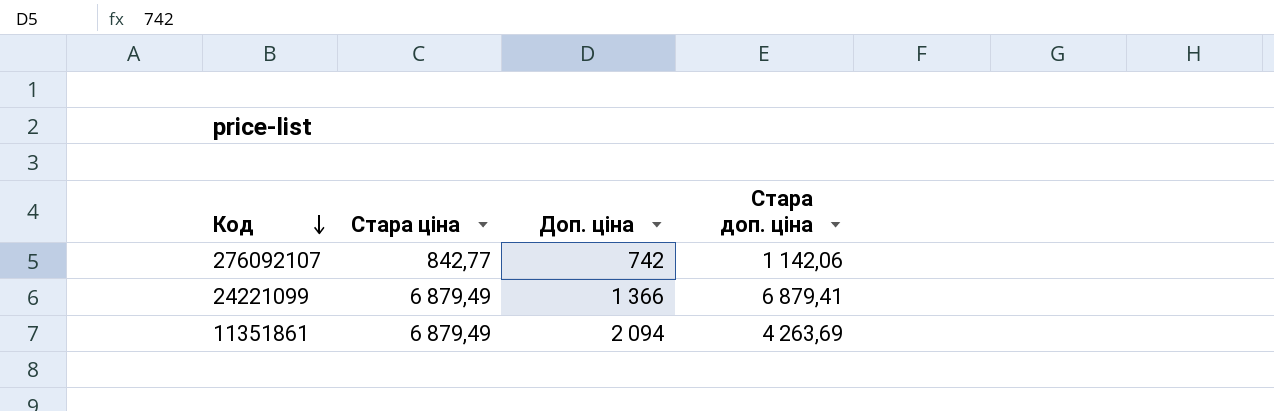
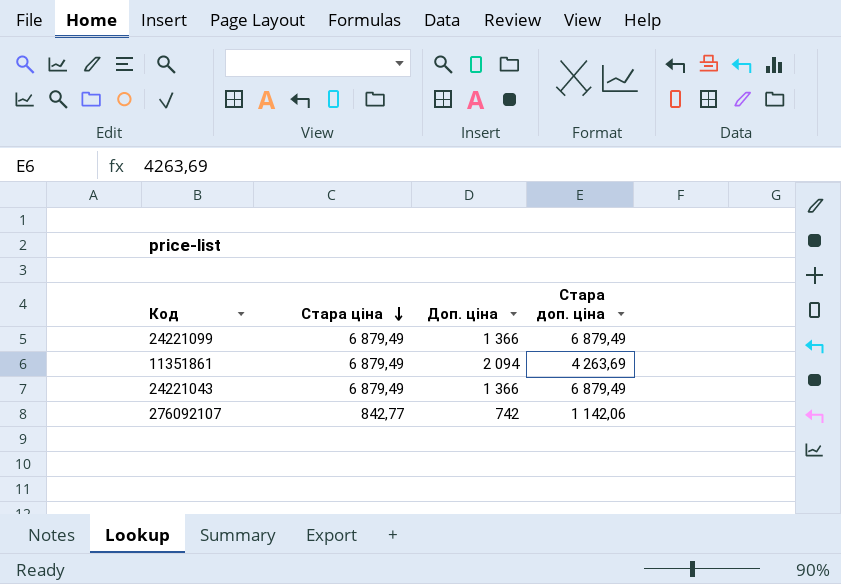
row order: Код descending -> Стара ціна descending
24221099 | Стара доп. ціна: 6 879,41 -> 6 879,49
row 24221043: none -> 6 879,49 | 1 366 | 6 879,49

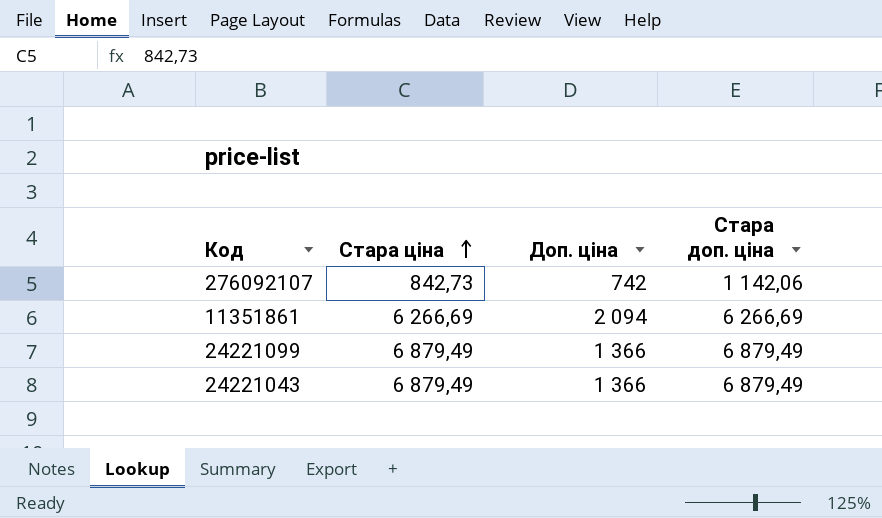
row order: Стара ціна descending -> Стара ціна ascending
276092107 | Стара ціна: 842,77 -> 842,73
11351861 | Стара ціна: 6 879,49 -> 6 266,69
11351861 | Стара доп. ціна: 4 263,69 -> 6 266,69

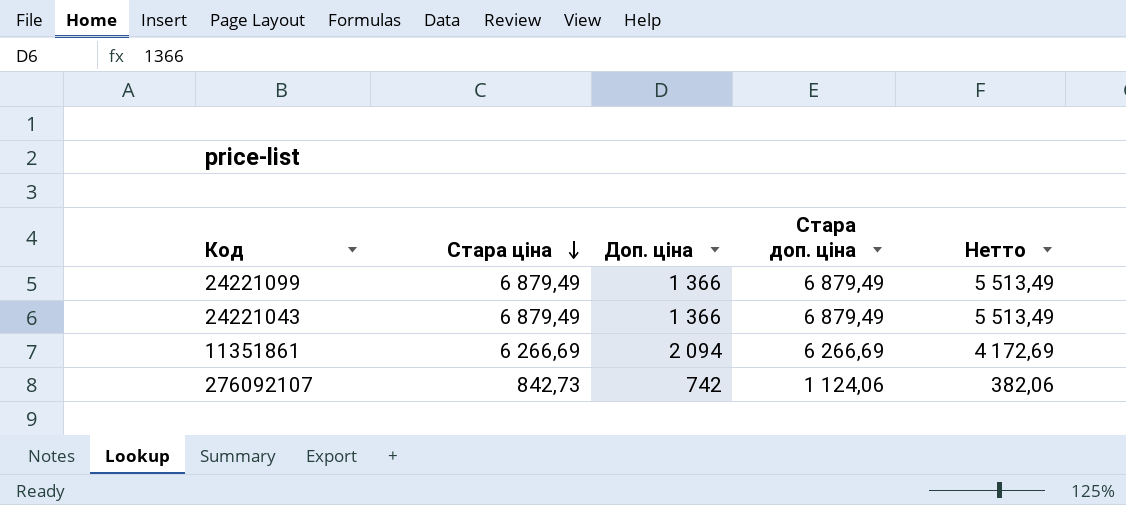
row order: Стара ціна ascending -> Стара ціна descending
column Нетто | formula: none -> [Стара доп. ціна] - [Доп. ціна]
276092107 | Стара доп. ціна: 1 142,06 -> 1 124,06

